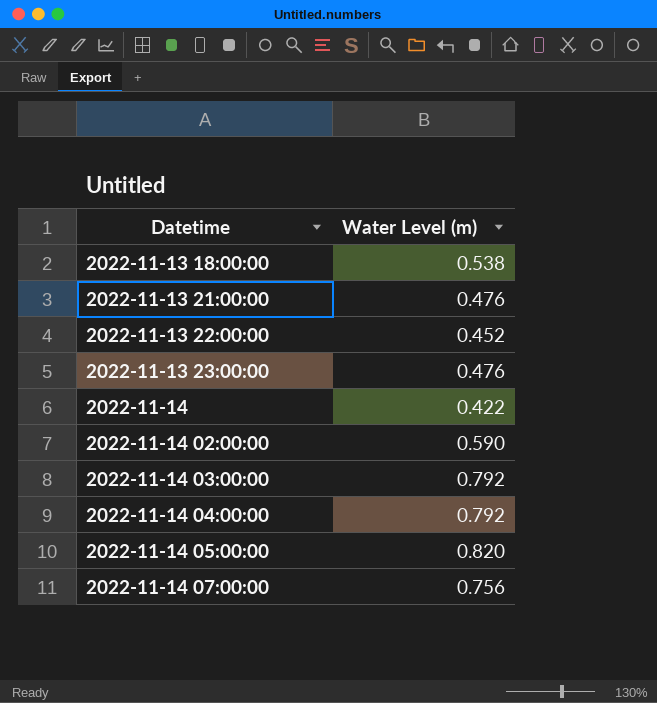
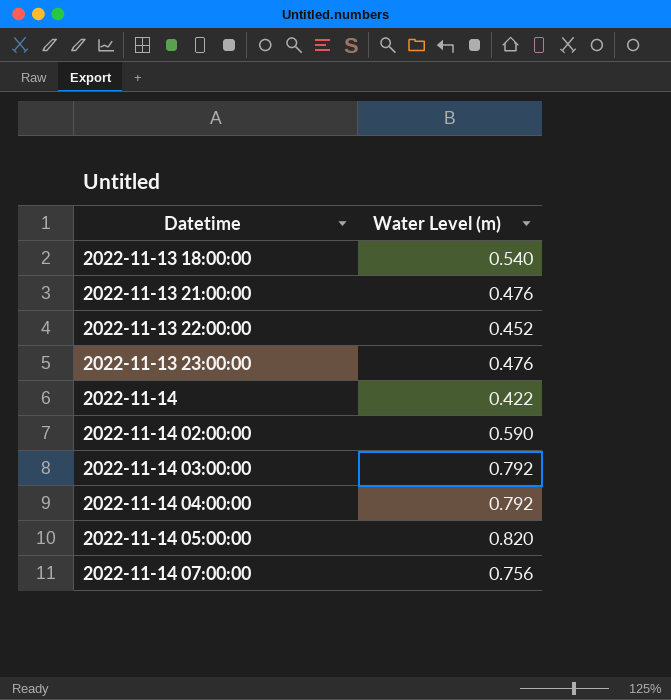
2022-11-13 18:00:00 | Water Level (m): 0.538 -> 0.540

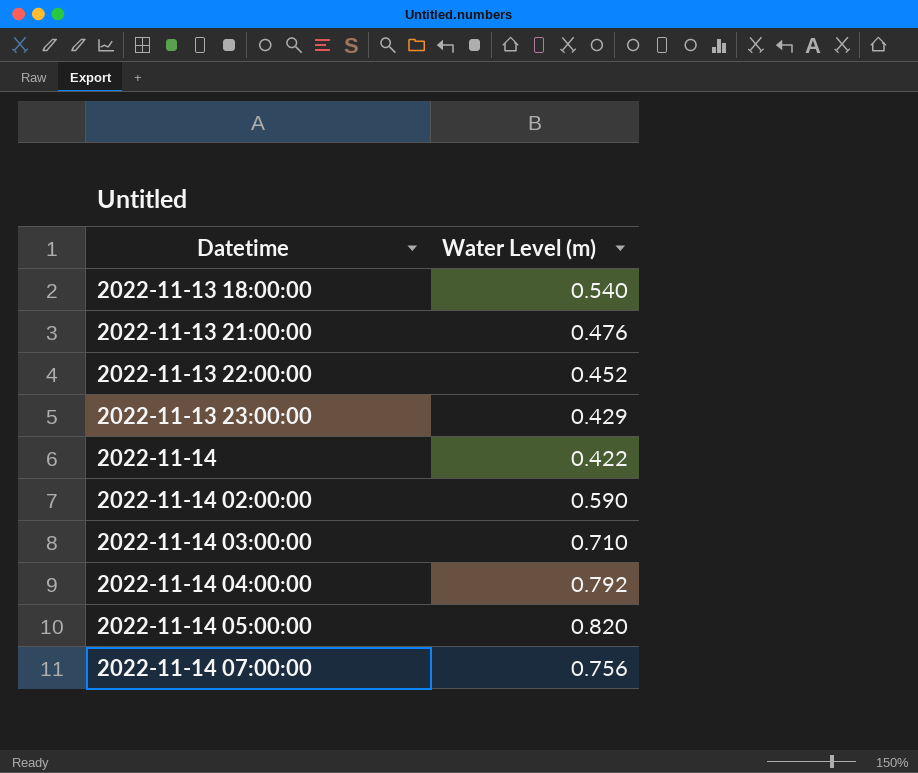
2022-11-13 23:00:00 | Water Level (m): 0.476 -> 0.429
2022-11-14 03:00:00 | Water Level (m): 0.792 -> 0.710

